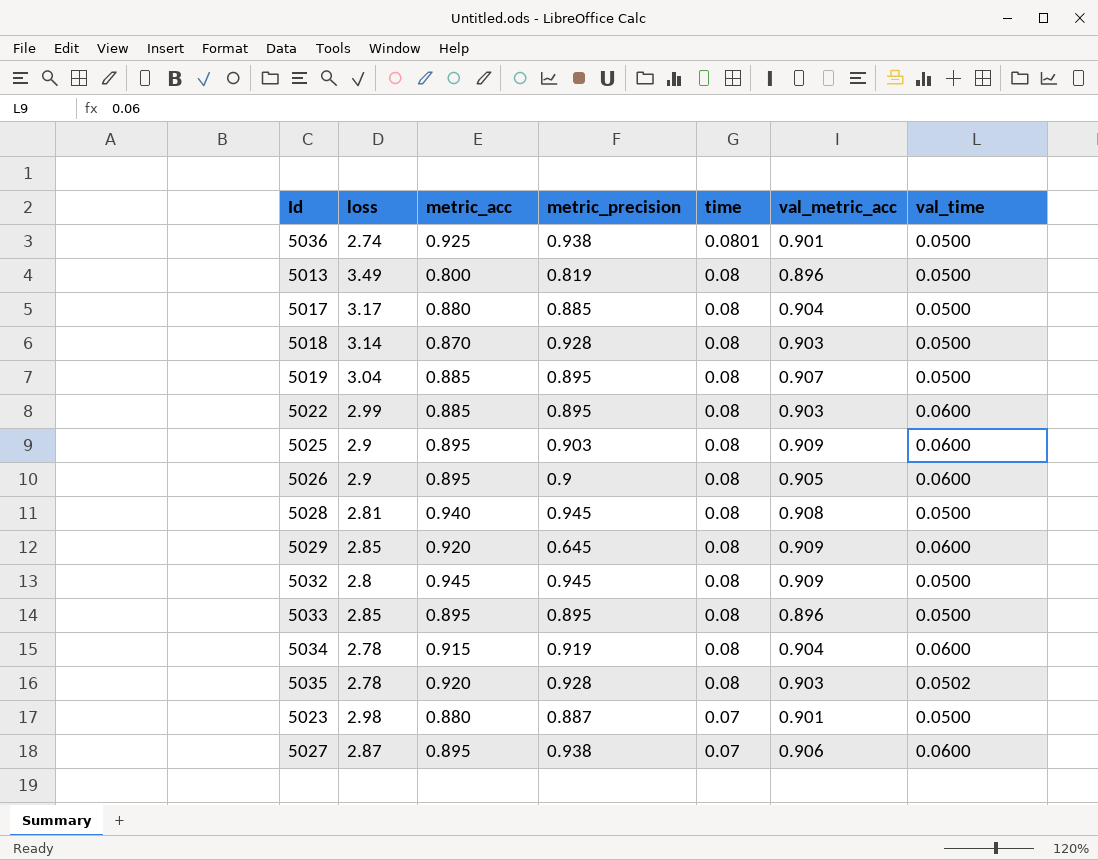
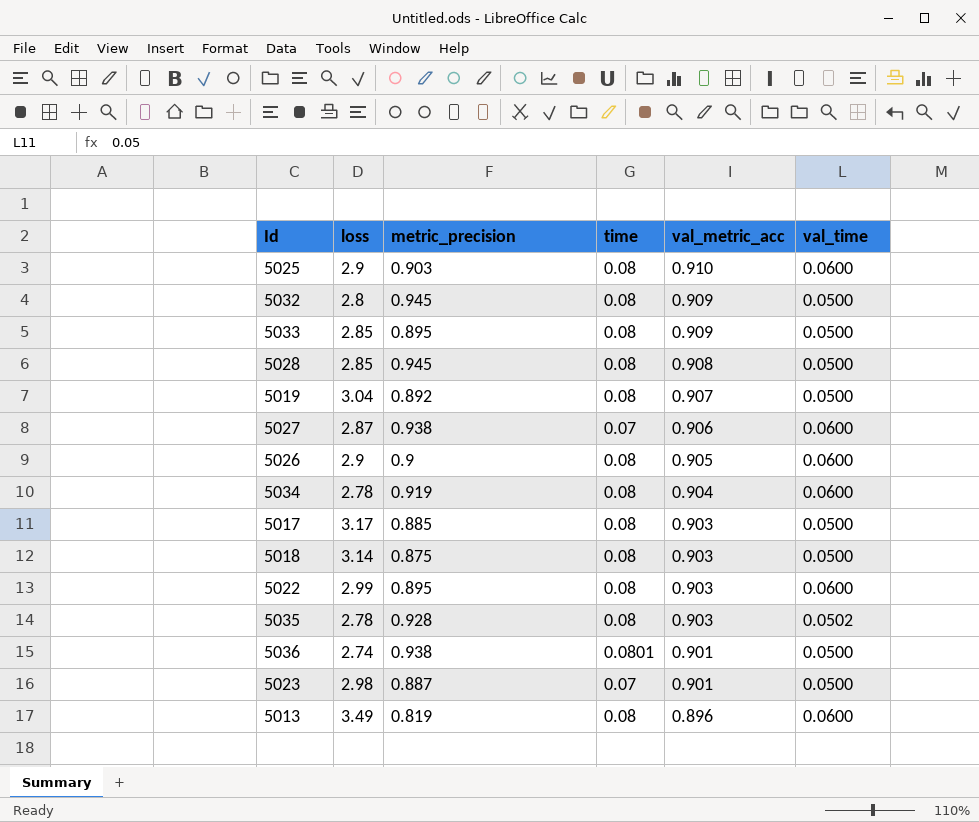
row order: time descending -> val_metric_acc descending
column metric_acc | position: 3 -> none
row 5029: 2.85 | 0.920 | 0.645 | 0.08 | 0.909 | 0.0600 -> none
5025 | val_metric_acc: 0.909 -> 0.910
5033 | val_metric_acc: 0.896 -> 0.909
5028 | loss: 2.81 -> 2.85
5019 | metric_precision: 0.895 -> 0.892
5017 | val_metric_acc: 0.904 -> 0.903
5018 | metric_precision: 0.928 -> 0.875
5013 | val_time: 0.0500 -> 0.0600

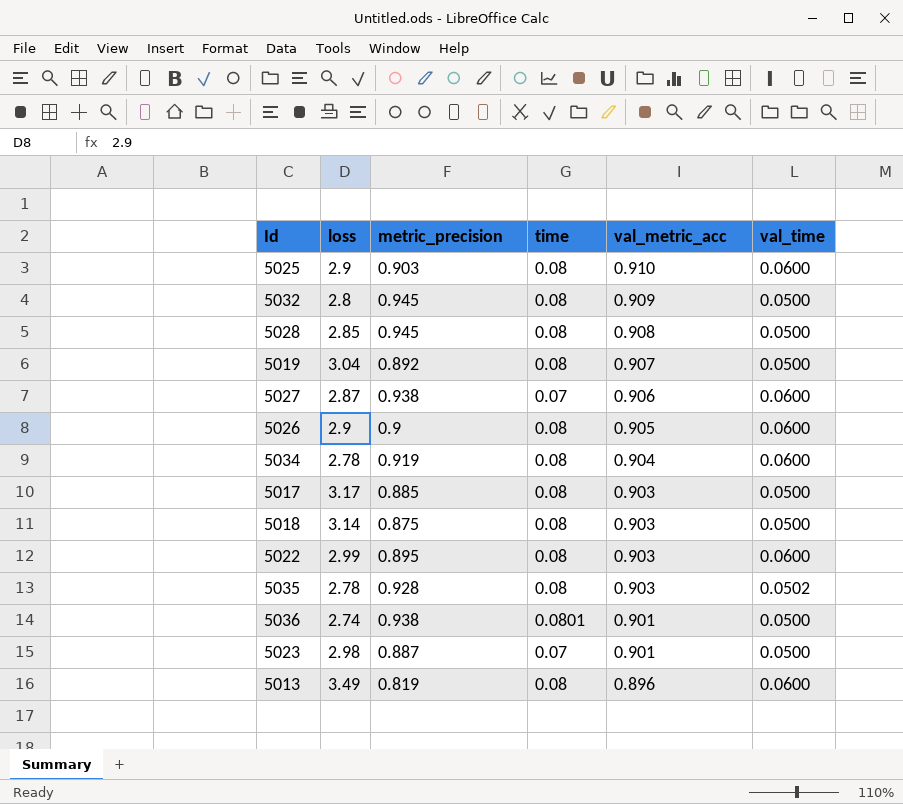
row 5033: 2.85 | 0.895 | 0.08 | 0.909 | 0.0500 -> none

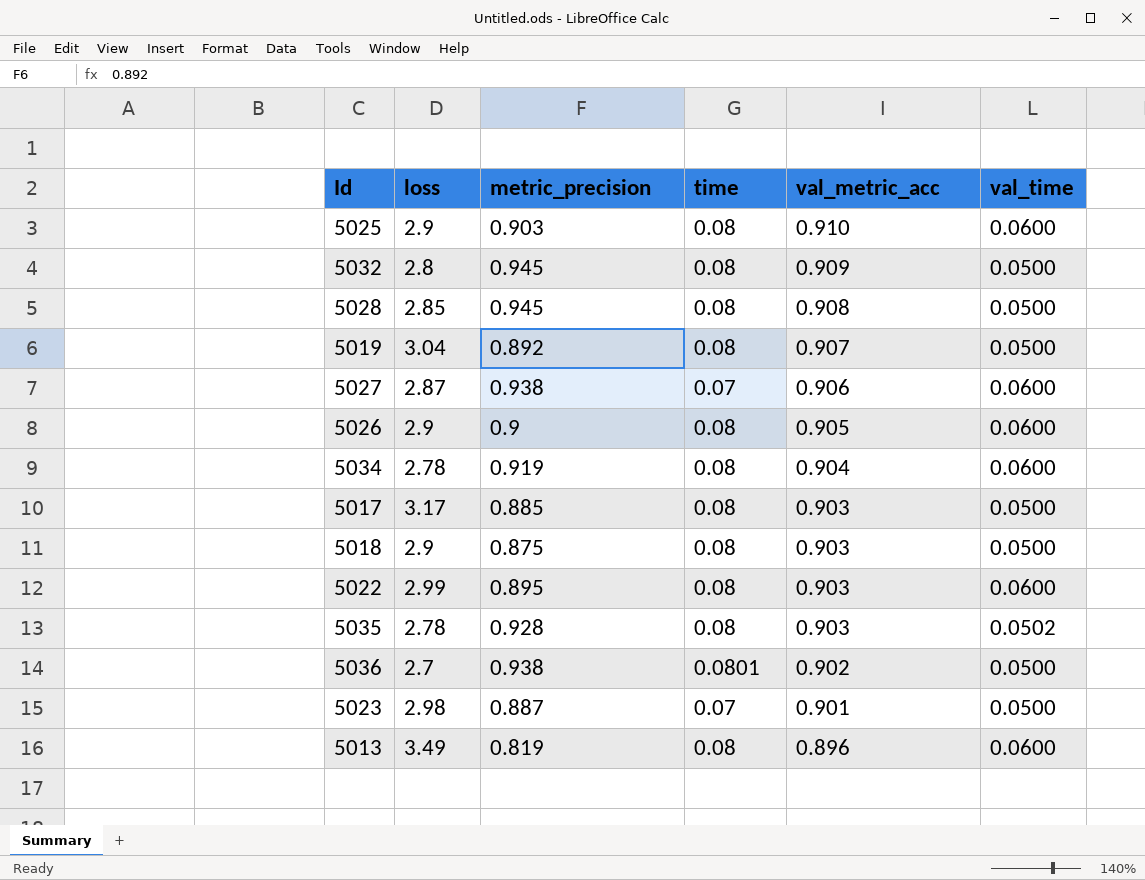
5018 | loss: 3.14 -> 2.9
5036 | loss: 2.74 -> 2.7
5036 | val_metric_acc: 0.901 -> 0.902

